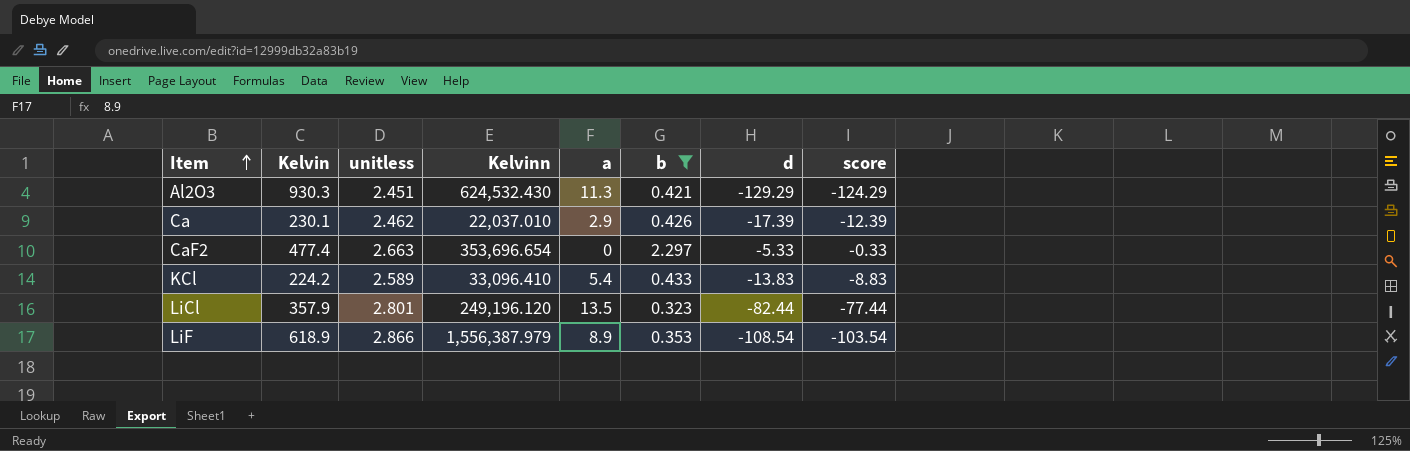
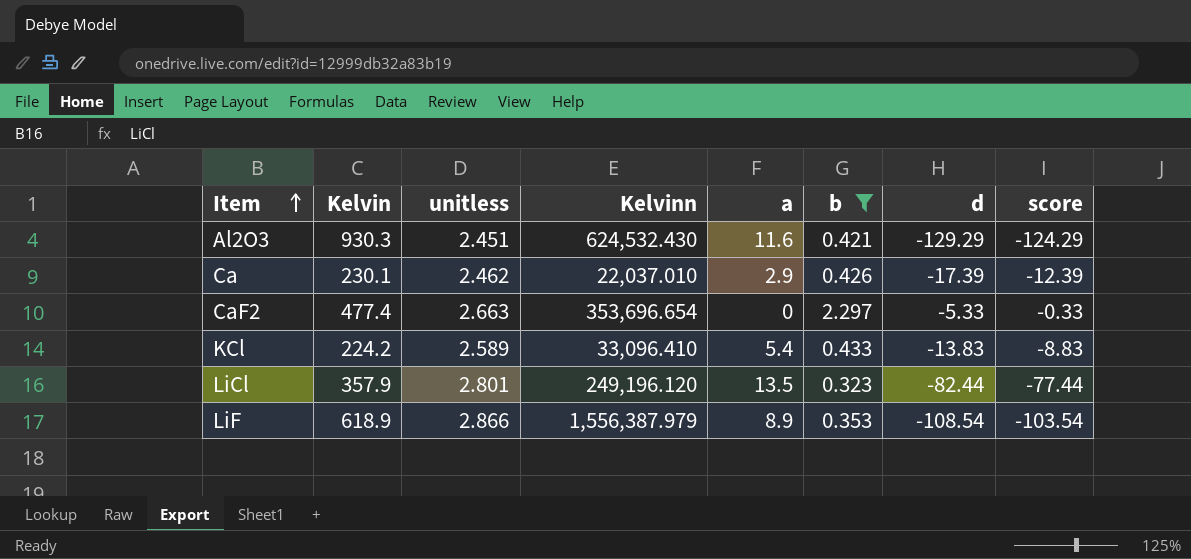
Al2O3 | a: 11.3 -> 11.6

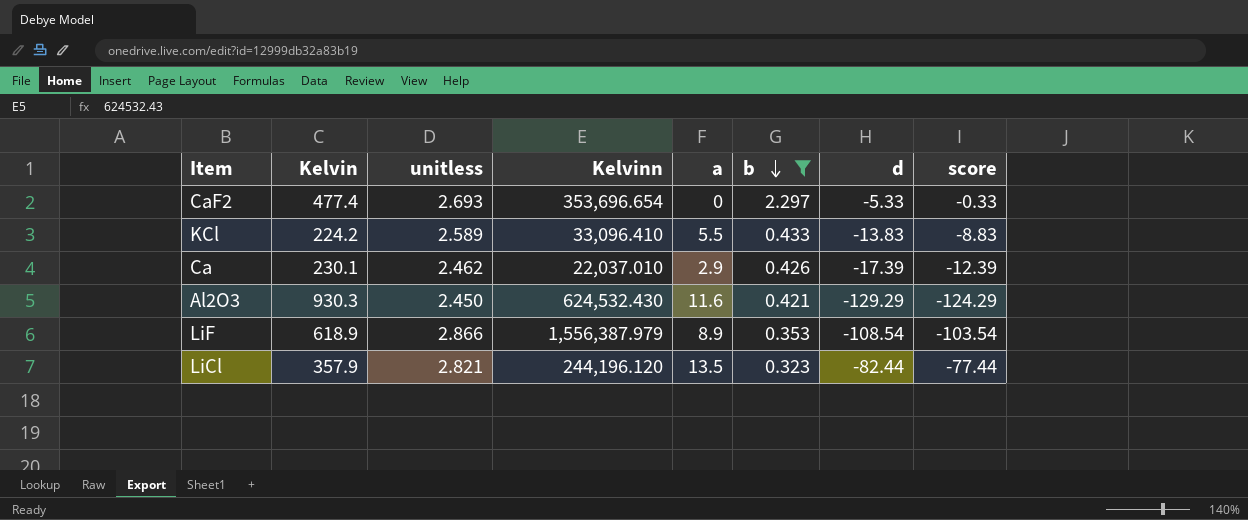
row order: Item ascending -> b descending
CaF2 | unitless: 2.663 -> 2.693
KCl | a: 5.4 -> 5.5
Al2O3 | unitless: 2.451 -> 2.450
LiCl | unitless: 2.801 -> 2.821
LiCl | Kelvinn: 249,196.120 -> 244,196.120

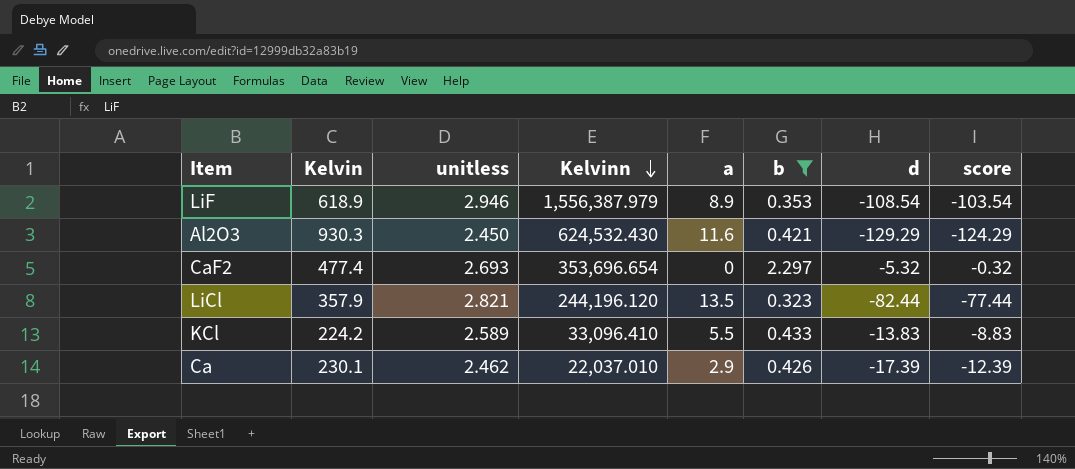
row order: b descending -> Kelvinn descending
LiF | unitless: 2.866 -> 2.946
CaF2 | d: -5.33 -> -5.32
CaF2 | score: -0.33 -> -0.32

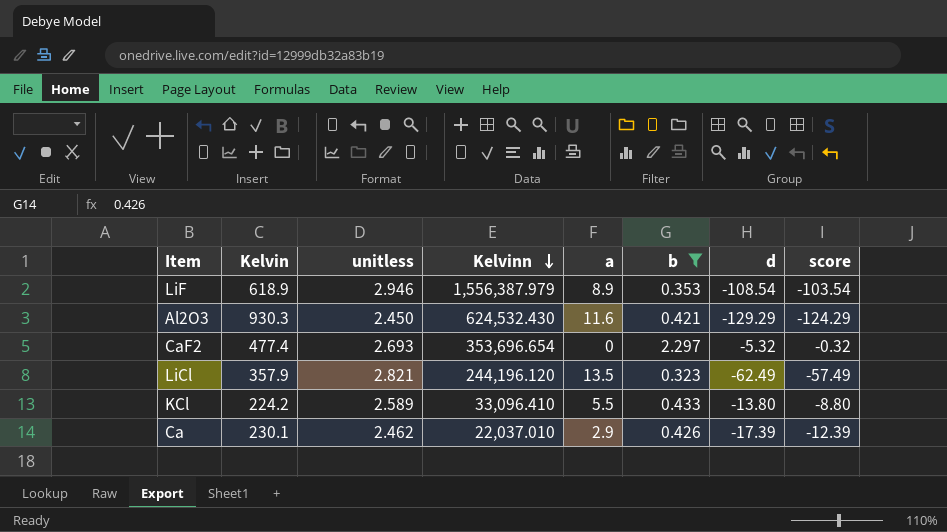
LiCl | d: -82.44 -> -62.49
LiCl | score: -77.44 -> -57.49
KCl | d: -13.83 -> -13.80
KCl | score: -8.83 -> -8.80

